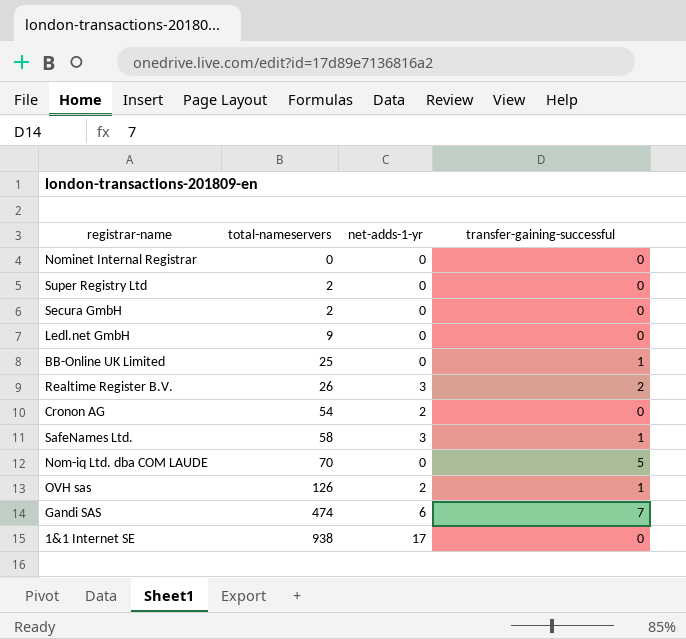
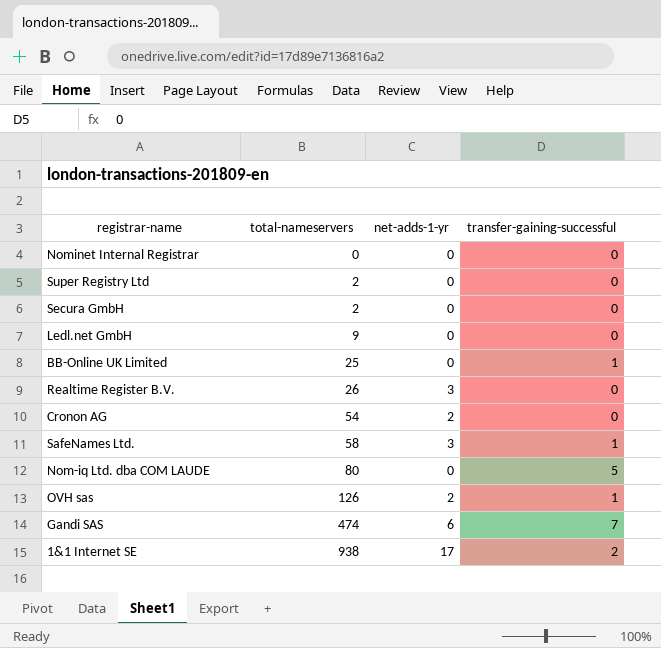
Realtime Register B.V. | transfer-gaining-successful: 2 -> 0
Nom-iq Ltd. dba COM LAUDE | total-nameservers: 70 -> 80
1&1 Internet SE | transfer-gaining-successful: 0 -> 2

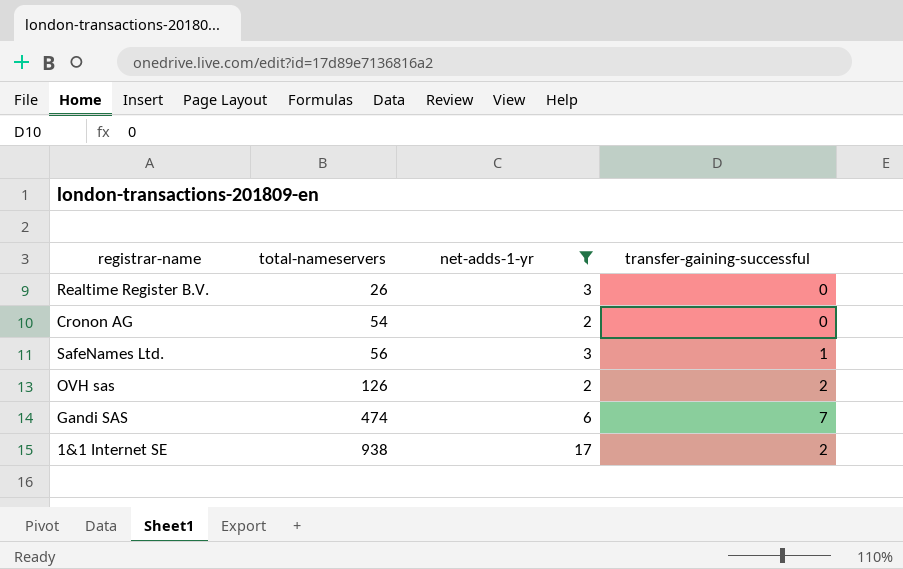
filter: none -> net-adds-1-yr != 0
SafeNames Ltd. | total-nameservers: 58 -> 56
OVH sas | transfer-gaining-successful: 1 -> 2

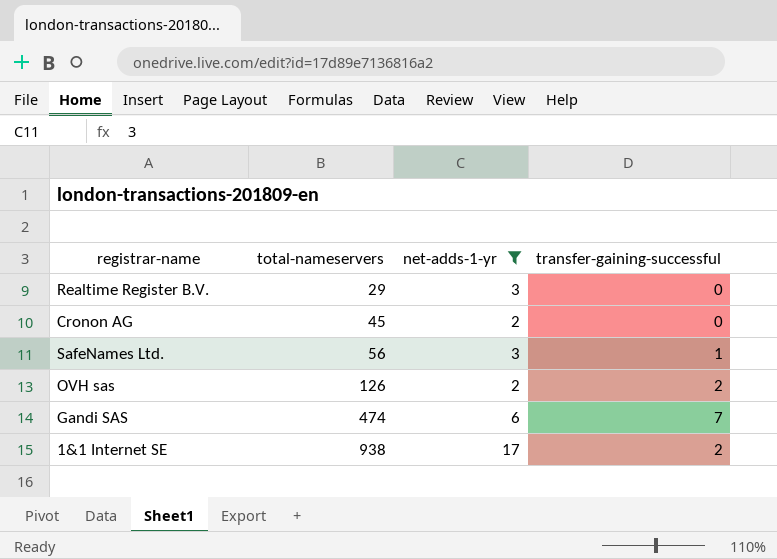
Realtime Register B.V. | total-nameservers: 26 -> 29
Cronon AG | total-nameservers: 54 -> 45

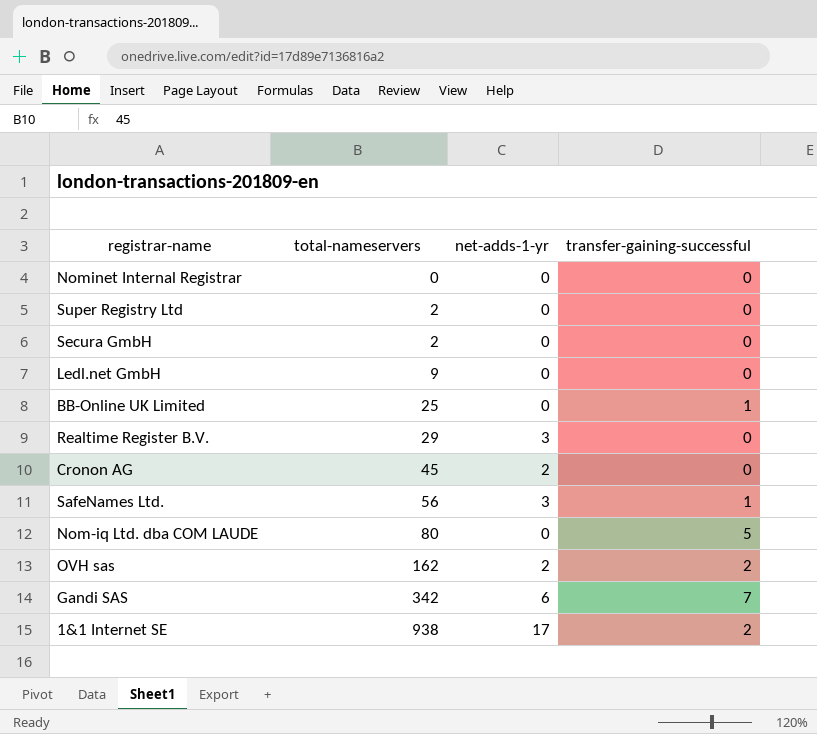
filter: net-adds-1-yr != 0 -> none
OVH sas | total-nameservers: 126 -> 162
Gandi SAS | total-nameservers: 474 -> 342

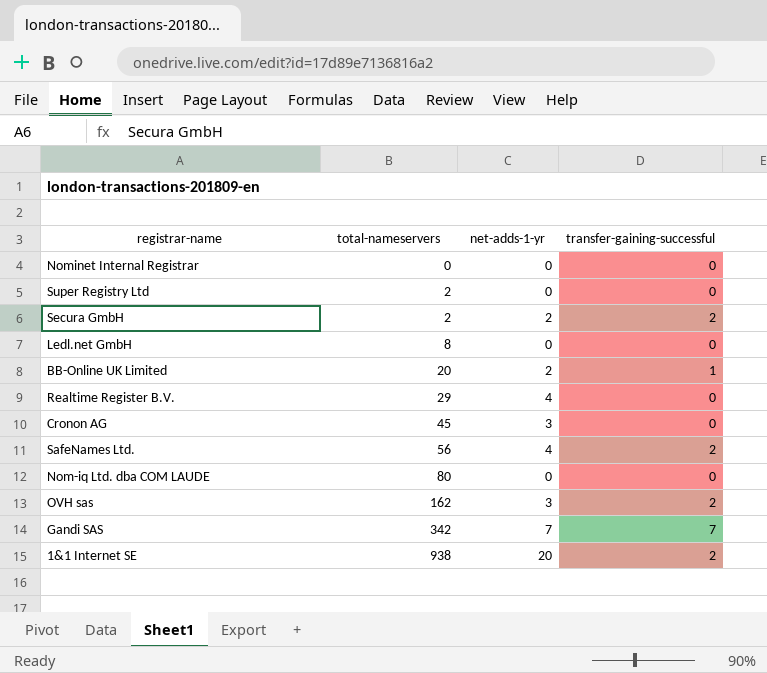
Secura GmbH | net-adds-1-yr: 0 -> 2
Secura GmbH | transfer-gaining-successful: 0 -> 2
Ledl.net GmbH | total-nameservers: 9 -> 8
BB-Online UK Limited | total-nameservers: 25 -> 20
BB-Online UK Limited | net-adds-1-yr: 0 -> 2
Realtime Register B.V. | net-adds-1-yr: 3 -> 4
Cronon AG | net-adds-1-yr: 2 -> 3
SafeNames Ltd. | net-adds-1-yr: 3 -> 4
SafeNames Ltd. | transfer-gaining-successful: 1 -> 2
Nom-iq Ltd. dba COM LAUDE | transfer-gaining-successful: 5 -> 0
OVH sas | net-adds-1-yr: 2 -> 3
Gandi SAS | net-adds-1-yr: 6 -> 7
1&1 Internet SE | net-adds-1-yr: 17 -> 20

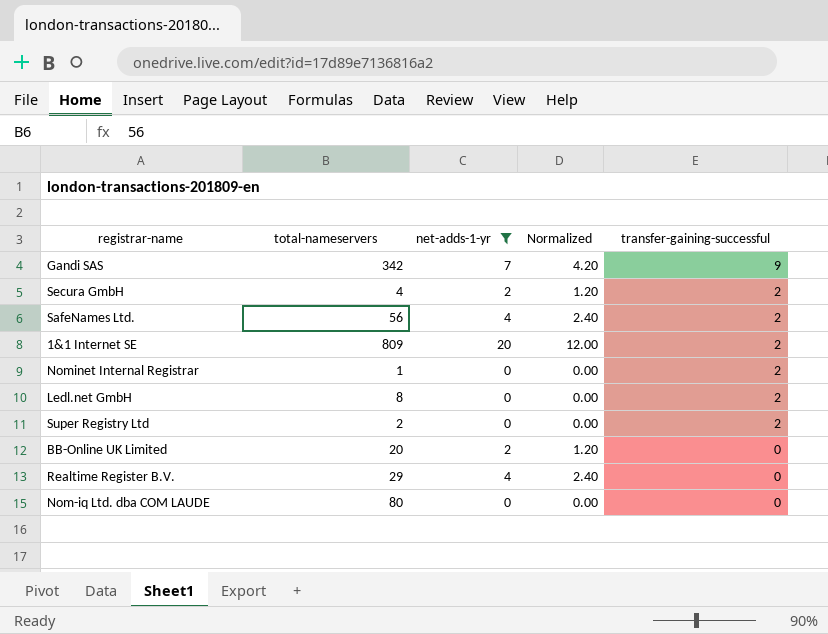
filter: none -> net-adds-1-yr != 3
row order: total-nameservers ascending -> transfer-gaining-successful descending
column Normalized | formula: none -> [net-adds-1-yr] * 0.6
Gandi SAS | transfer-gaining-successful: 7 -> 9
Secura GmbH | total-nameservers: 2 -> 4
1&1 Internet SE | total-nameservers: 938 -> 809
Nominet Internal Registrar | total-nameservers: 0 -> 1
Nominet Internal Registrar | transfer-gaining-successful: 0 -> 2
Ledl.net GmbH | transfer-gaining-successful: 0 -> 2
Super Registry Ltd | transfer-gaining-successful: 0 -> 2
BB-Online UK Limited | transfer-gaining-successful: 1 -> 0

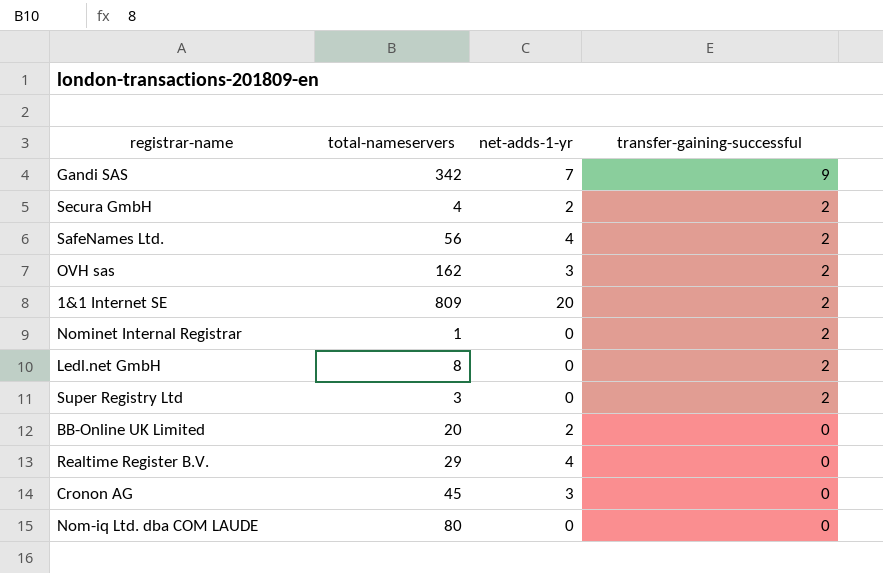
filter: net-adds-1-yr != 3 -> none
column Normalized | formula: [net-adds-1-yr] * 0.6 -> none
Super Registry Ltd | total-nameservers: 2 -> 3

